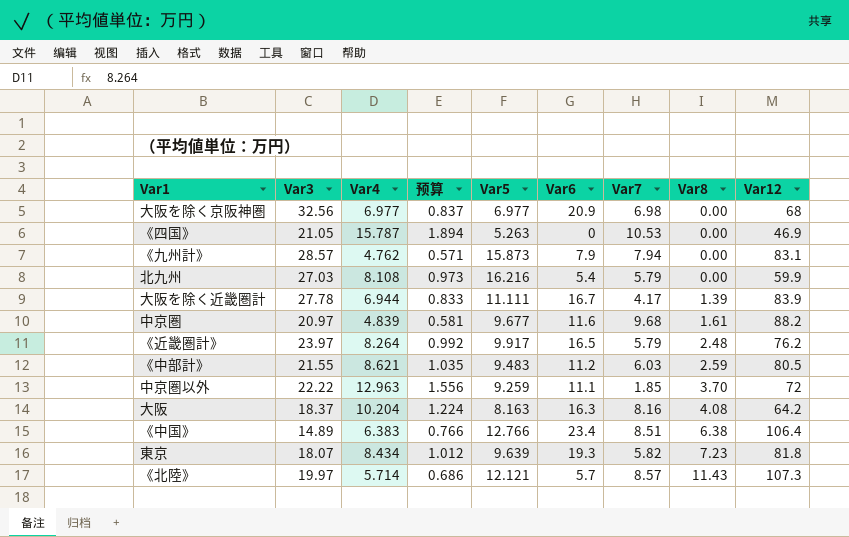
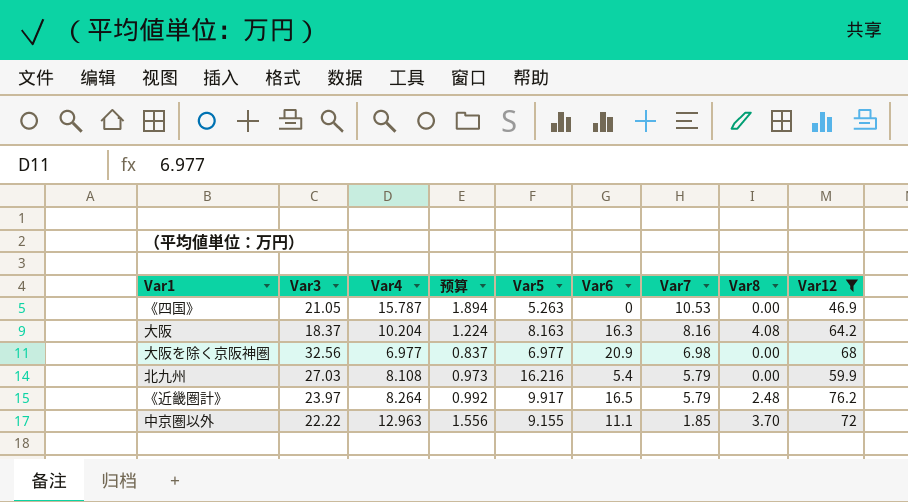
filter: none -> Var12 <= 76.2
row order: Var8 ascending -> Var7 descending
中京圏以外 | Var5: 9.259 -> 9.155

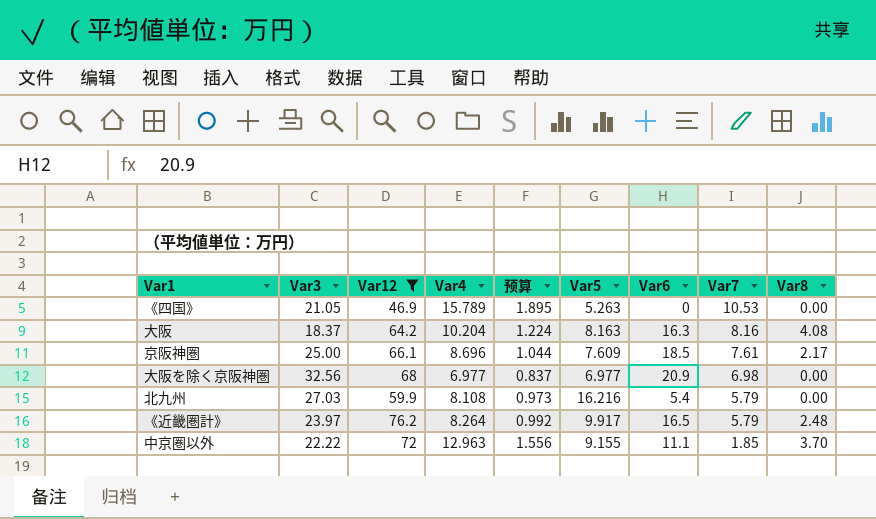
column Var12 | position: 9 -> 3
《四国》 | Var4: 15.787 -> 15.789
《四国》 | 预算: 1.894 -> 1.895
row 京阪神圏: none -> 25.00 | 66.1 | 8.696 | 1.044 | 7.609 | 18.5 | 7.61 | 2.17

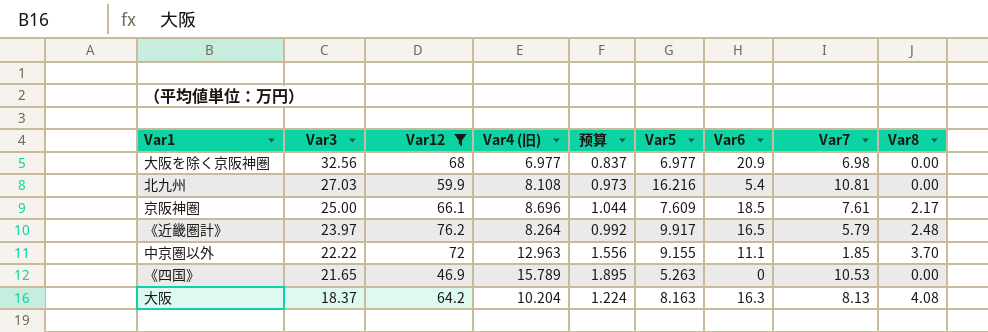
row order: Var7 descending -> Var3 descending
column name: Var4 -> Var4 (旧)
北九州 | Var7: 5.79 -> 10.81
《四国》 | Var3: 21.05 -> 21.65
大阪 | Var7: 8.16 -> 8.13

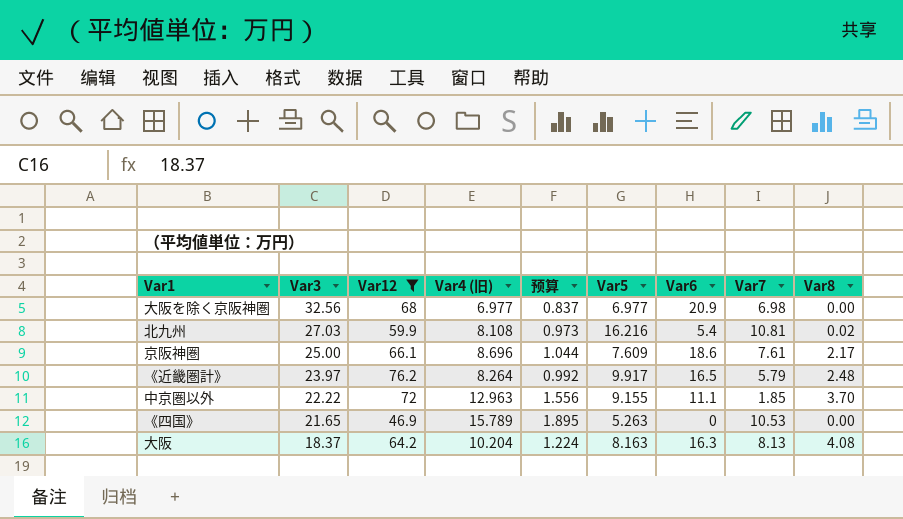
北九州 | Var8: 0.00 -> 0.02
京阪神圏 | Var6: 18.5 -> 18.6

